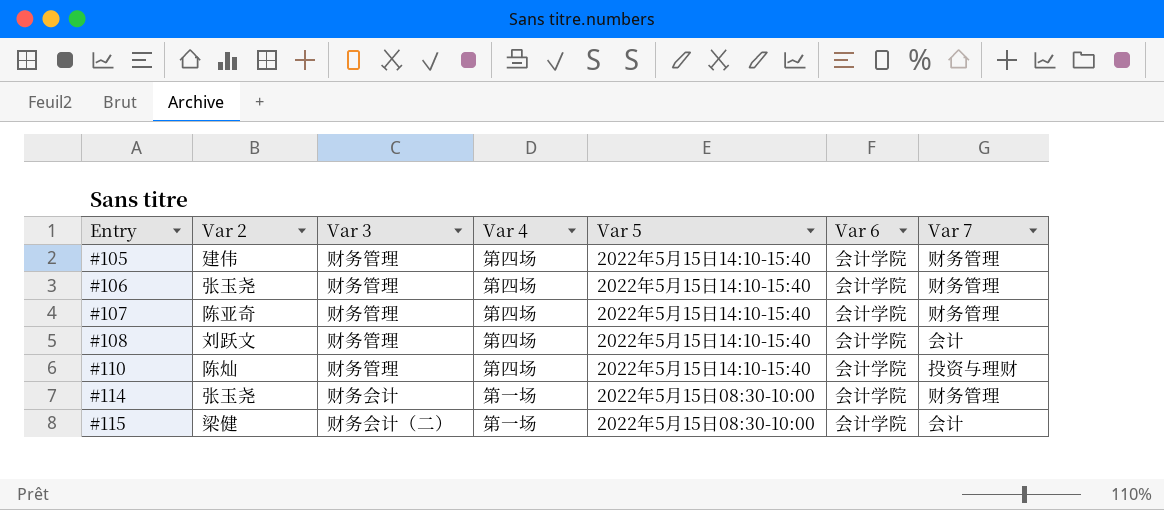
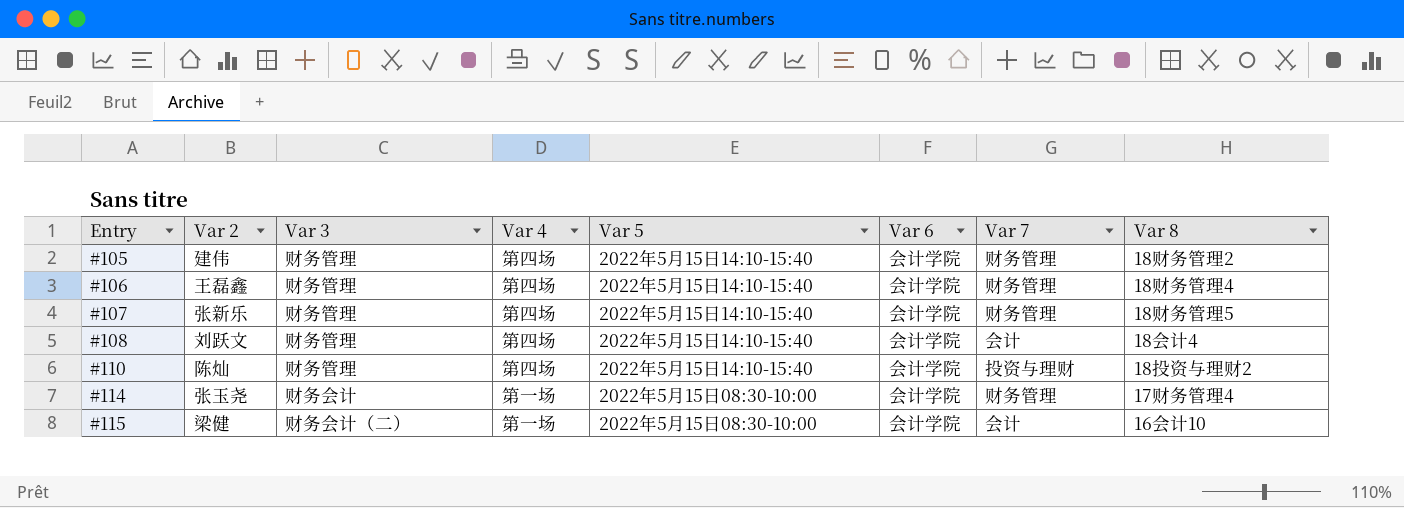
column Var 8 | position: none -> 8
#106 | Var 2: 张玉尧 -> 王磊鑫
#107 | Var 2: 陈亚奇 -> 张新乐

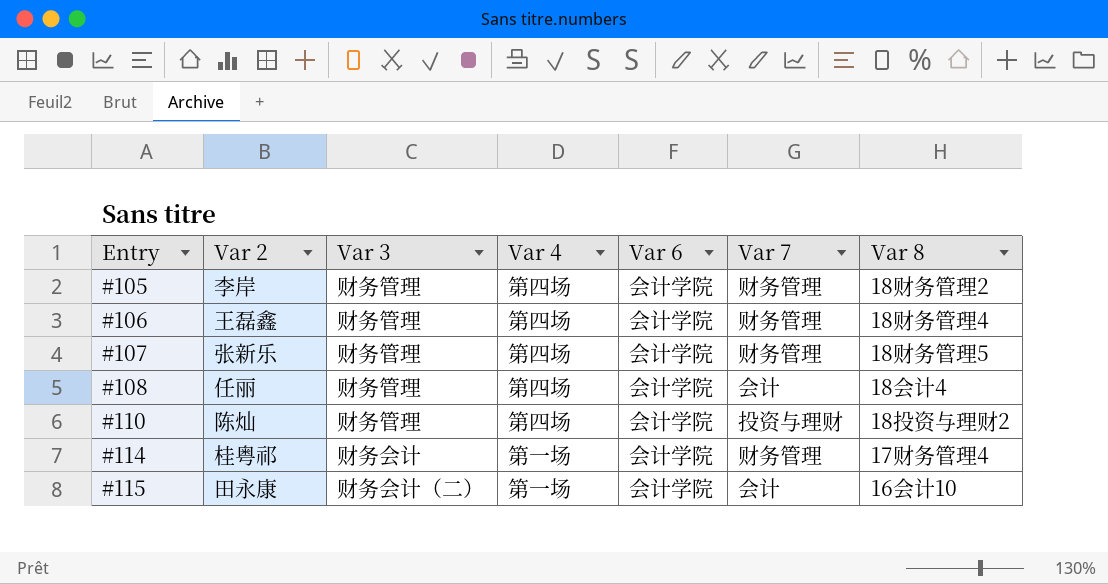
column Var 5 | position: 5 -> none
#105 | Var 2: 建伟 -> 李岸
#108 | Var 2: 刘跃文 -> 任丽
#114 | Var 2: 张玉尧 -> 桂粤祁
#115 | Var 2: 梁健 -> 田永康

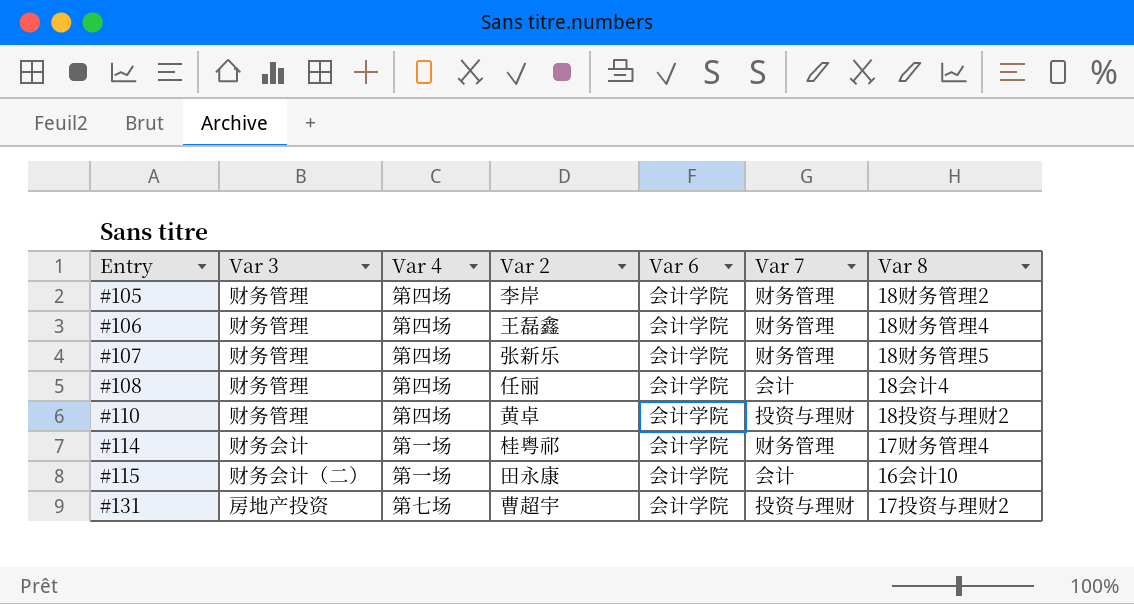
column Var 2 | position: 2 -> 4
#110 | Var 2: 陈灿 -> 黄卓
row #131: none -> 房地产投资 | 第七场 | 曹超宇 | 会计学院 | 投资与理财 | 17投资与理财2

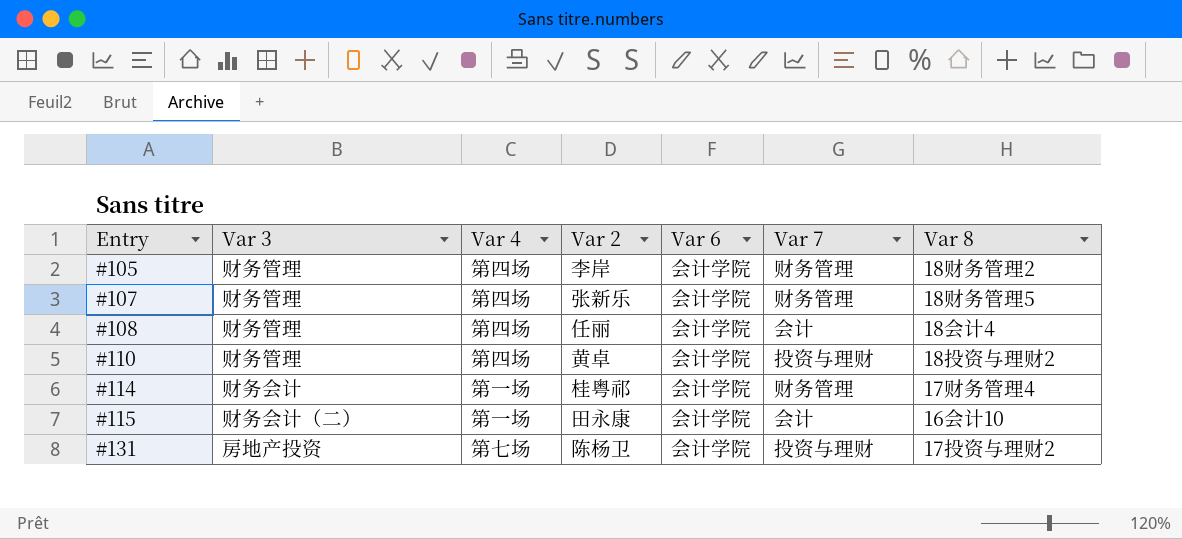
row #106: 财务管理 | 第四场 | 王磊鑫 | 会计学院 | 财务管理 | 18财务管理4 -> none
#131 | Var 2: 曹超宇 -> 陈杨卫

